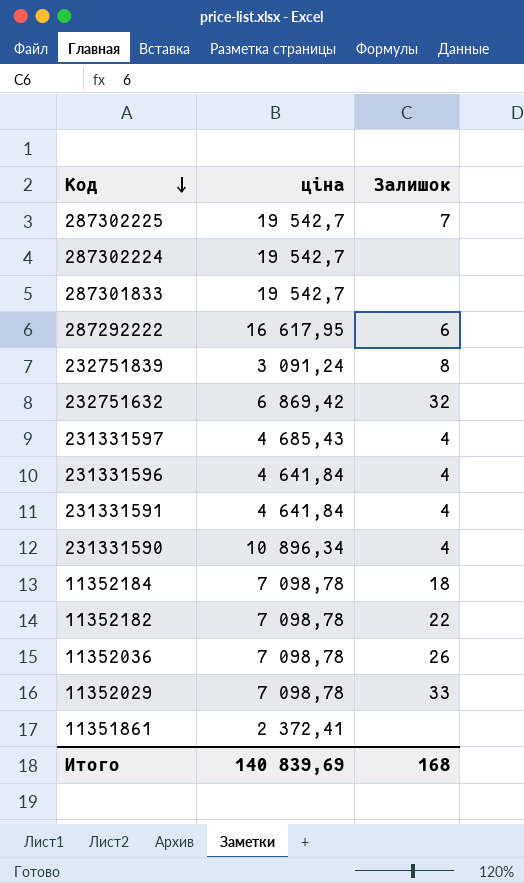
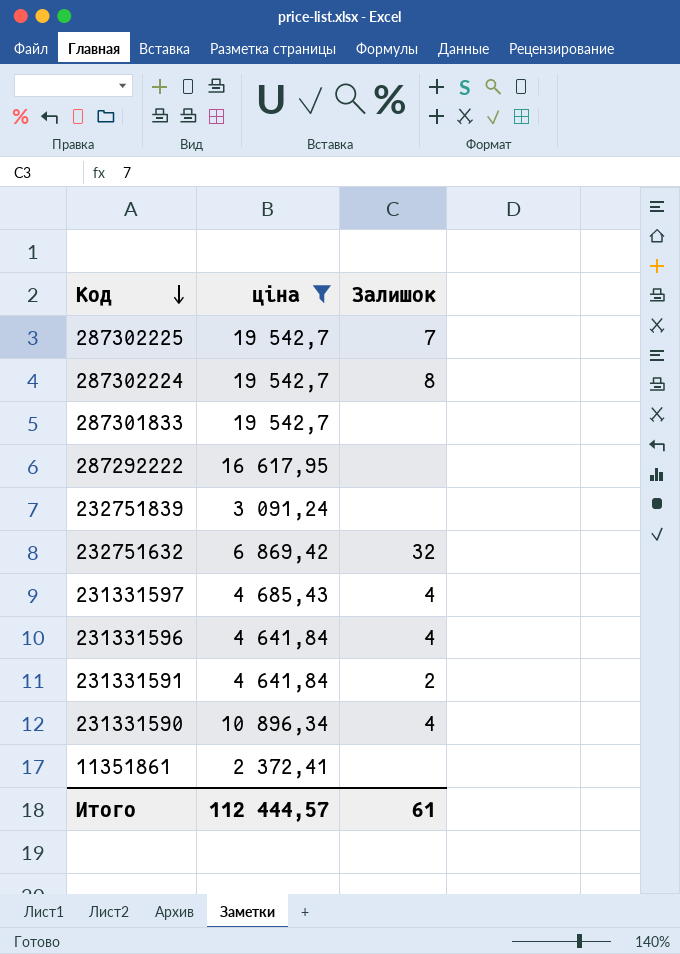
filter: none -> ціна != 7 098,78
287302224 | Залишок: none -> 8
287292222 | Залишок: 6 -> none
232751839 | Залишок: 8 -> none
231331591 | Залишок: 4 -> 2
Итого | ціна: 140 839,69 -> 112 444,57
Итого | Залишок: 168 -> 61

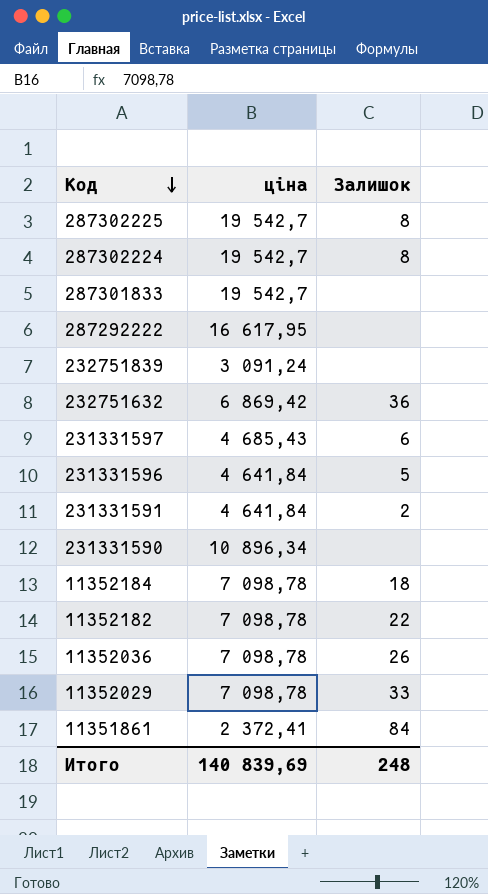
filter: ціна != 7 098,78 -> none
287302225 | Залишок: 7 -> 8
232751632 | Залишок: 32 -> 36
231331597 | Залишок: 4 -> 6
231331596 | Залишок: 4 -> 5
231331590 | Залишок: 4 -> none
11351861 | Залишок: none -> 84
Итого | ціна: 112 444,57 -> 140 839,69
Итого | Залишок: 61 -> 248

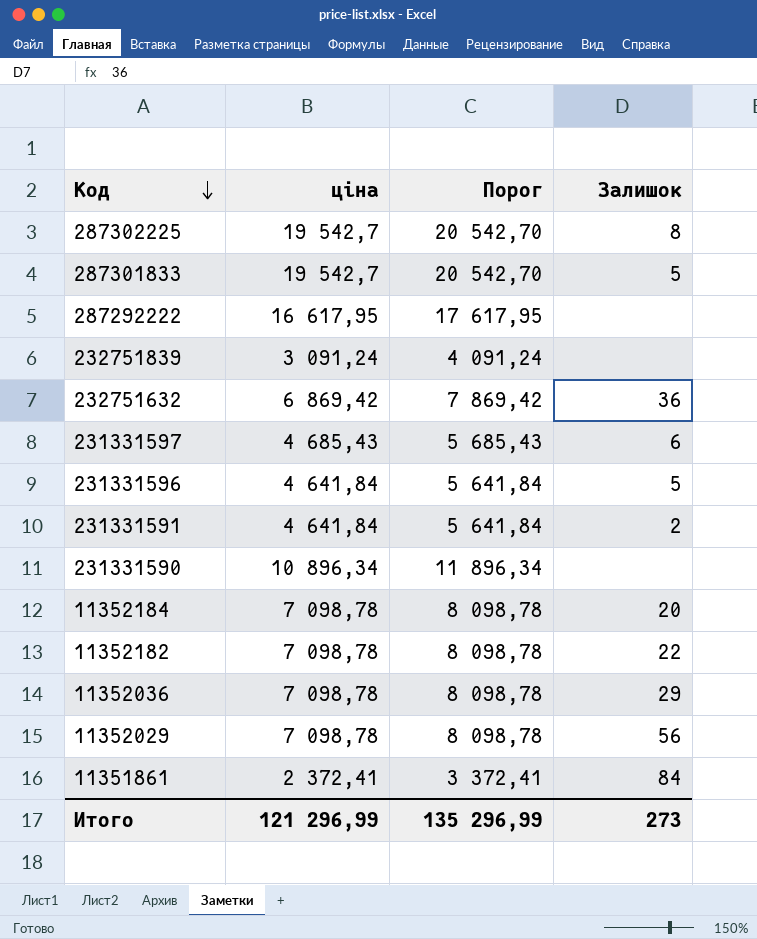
column Порог | formula: none -> [ціна] + 1000
row 287302224: 19 542,7 | 8 -> none
287301833 | Залишок: none -> 5
11352184 | Залишок: 18 -> 20
11352036 | Залишок: 26 -> 29
11352029 | Залишок: 33 -> 56
Итого | ціна: 140 839,69 -> 121 296,99
Итого | Залишок: 248 -> 273

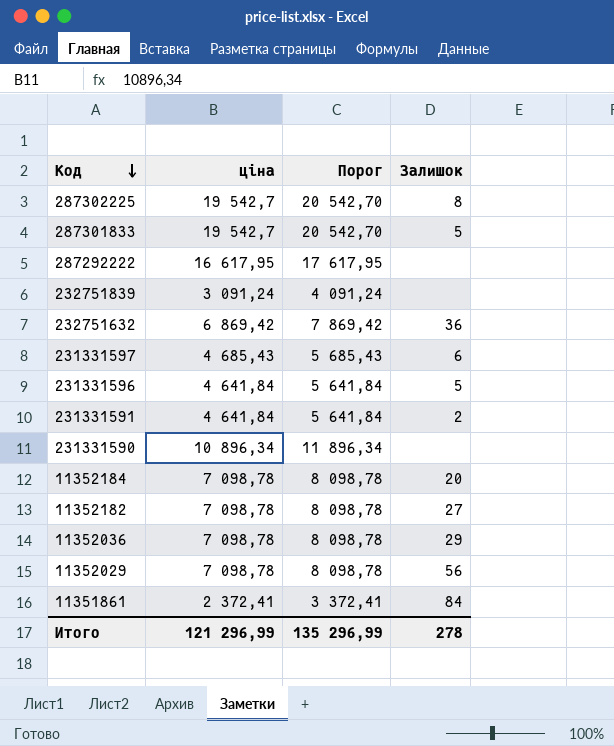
11352182 | Залишок: 22 -> 27
Итого | Залишок: 273 -> 278

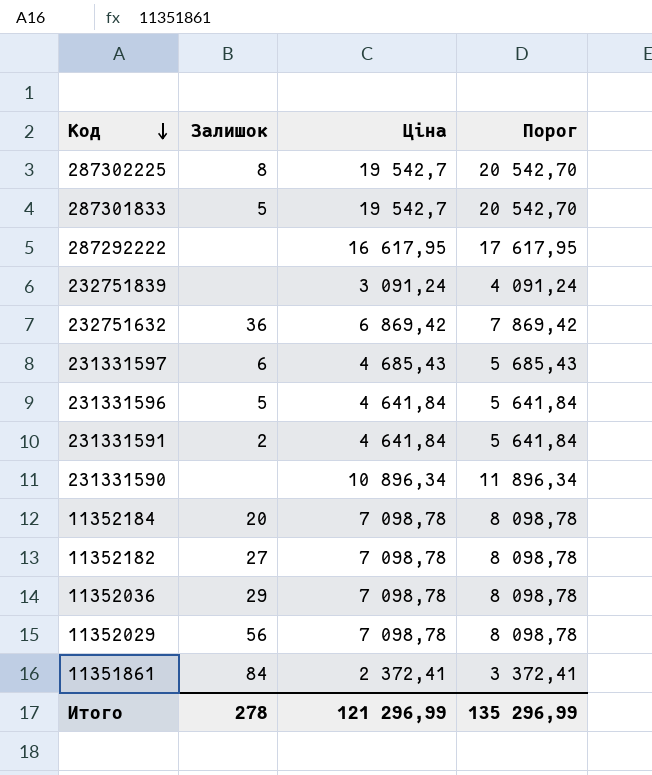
column Залишок | position: 4 -> 2
column name: ціна -> Ціна

